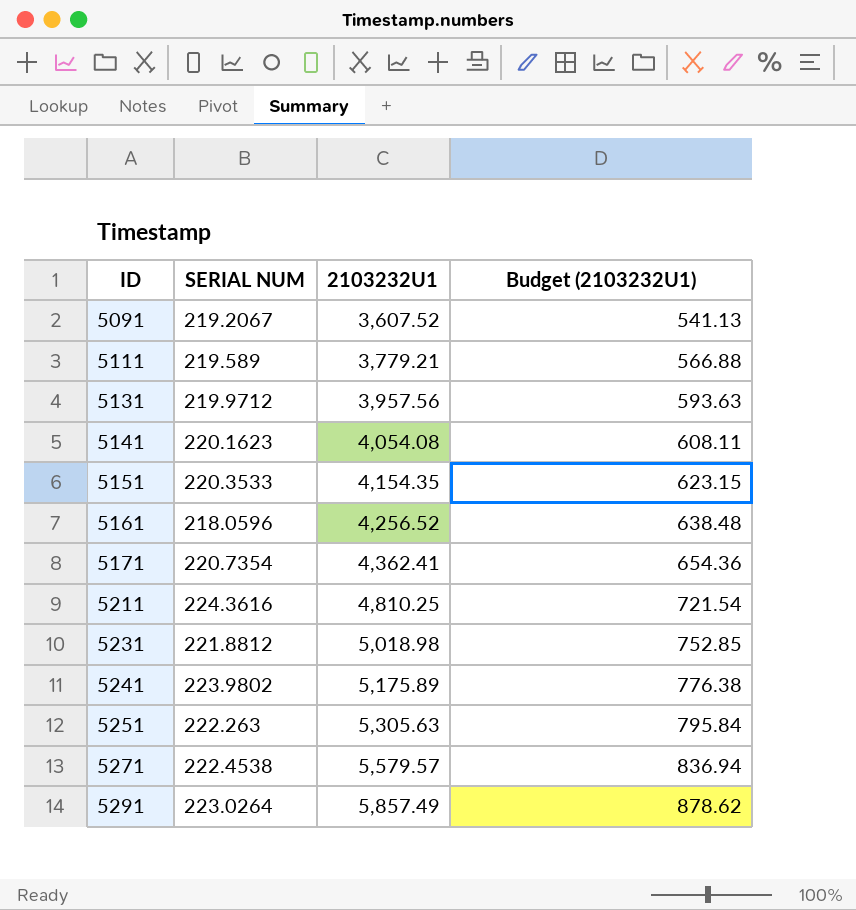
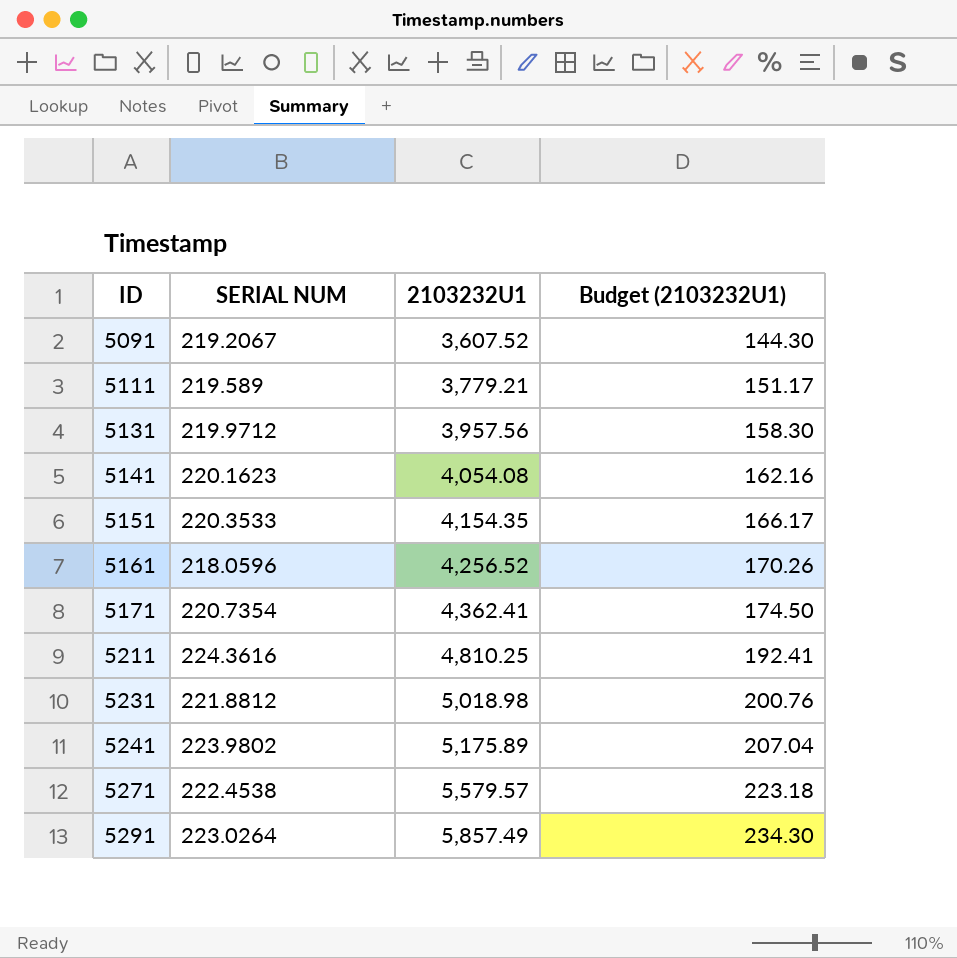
column Budget (2103232U1) | formula: [2103232U1] * 0.15 -> [2103232U1] * 0.04
row 5251: 222.263 | 5,305.63 | 795.84 -> none

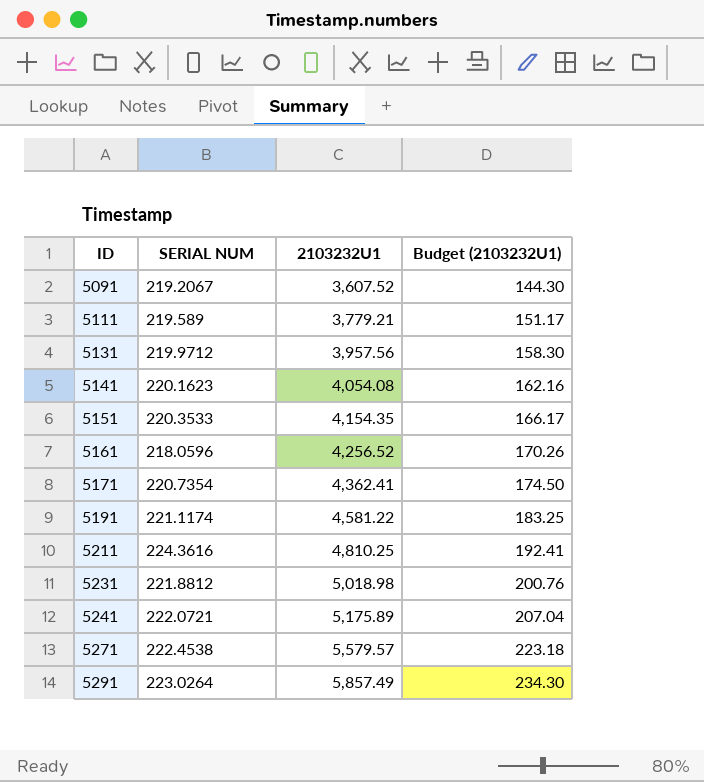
row 5191: none -> 221.1174 | 4,581.22 | 183.25
5241 | SERIAL NUM: 223.9802 -> 222.0721

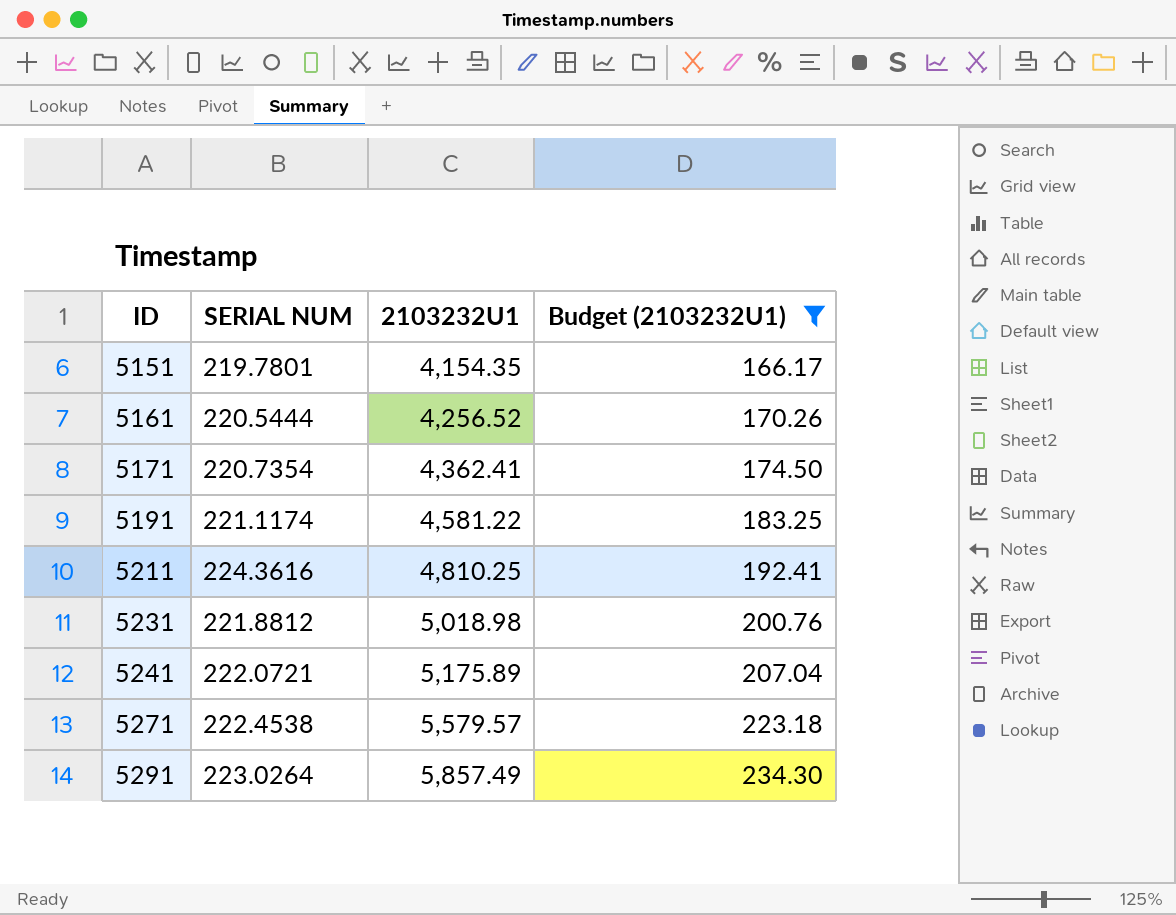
filter: none -> Budget (2103232U1) >= 166.17
5151 | SERIAL NUM: 220.3533 -> 219.7801
5161 | SERIAL NUM: 218.0596 -> 220.5444

